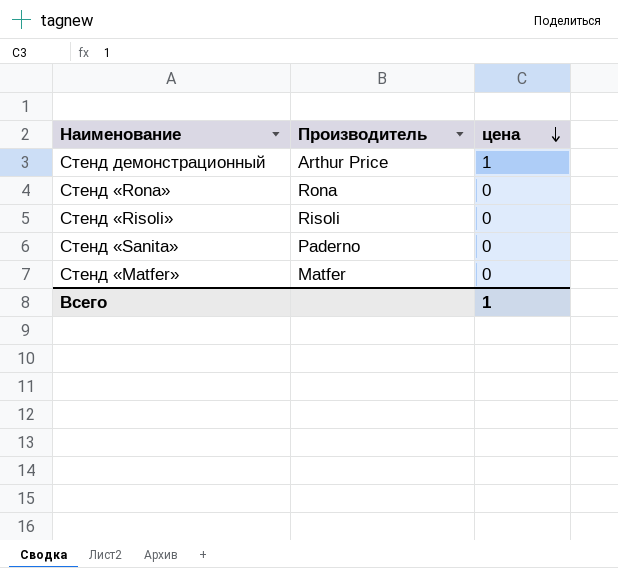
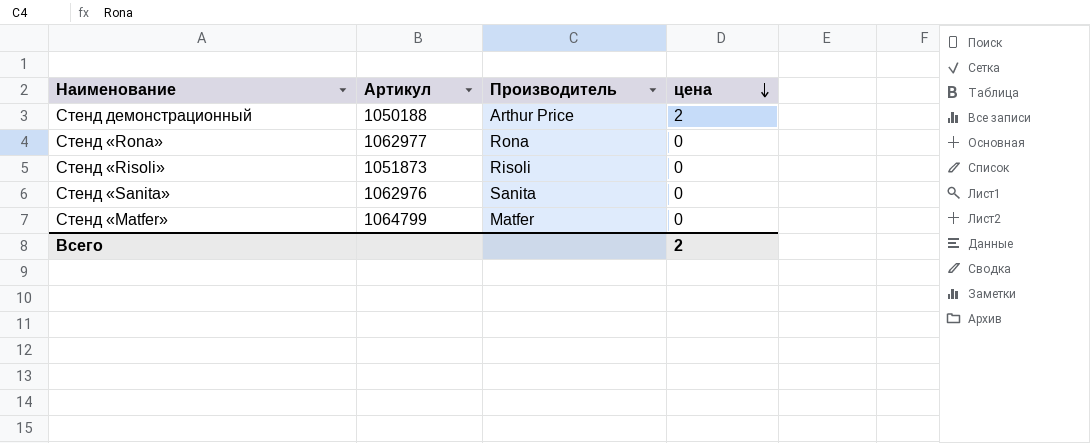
column Артикул | position: none -> 2
Стенд демонстрационный | цена: 1 -> 2
Стенд «Sanita» | Производитель: Paderno -> Sanita
Всего | цена: 1 -> 2

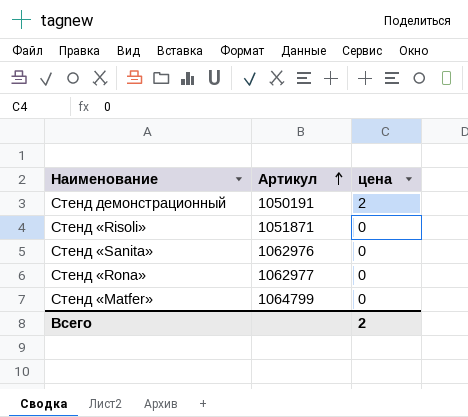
row order: цена descending -> Артикул ascending
column Производитель | position: 3 -> none
Стенд демонстрационный | Артикул: 1050188 -> 1050191
Стенд «Risoli» | Артикул: 1051873 -> 1051871

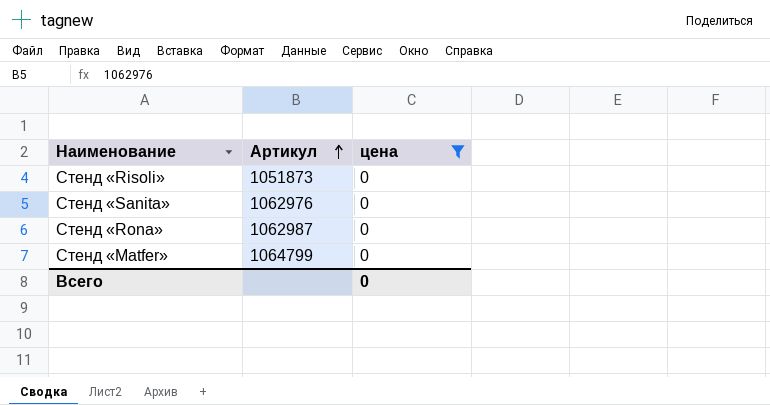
filter: none -> цена = 0
Стенд «Risoli» | Артикул: 1051871 -> 1051873
Стенд «Rona» | Артикул: 1062977 -> 1062987
Всего | цена: 2 -> 0

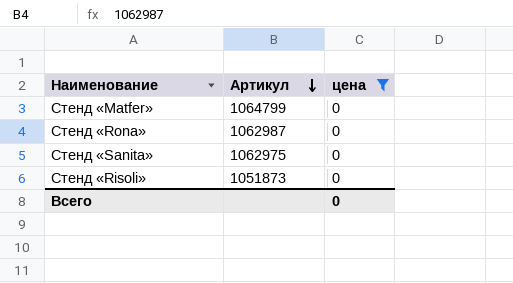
row order: Артикул ascending -> Артикул descending
Стенд «Sanita» | Артикул: 1062976 -> 1062975

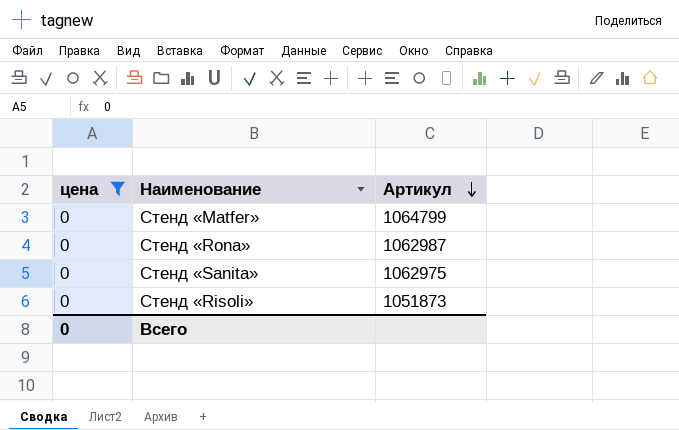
column цена | position: 3 -> 1

